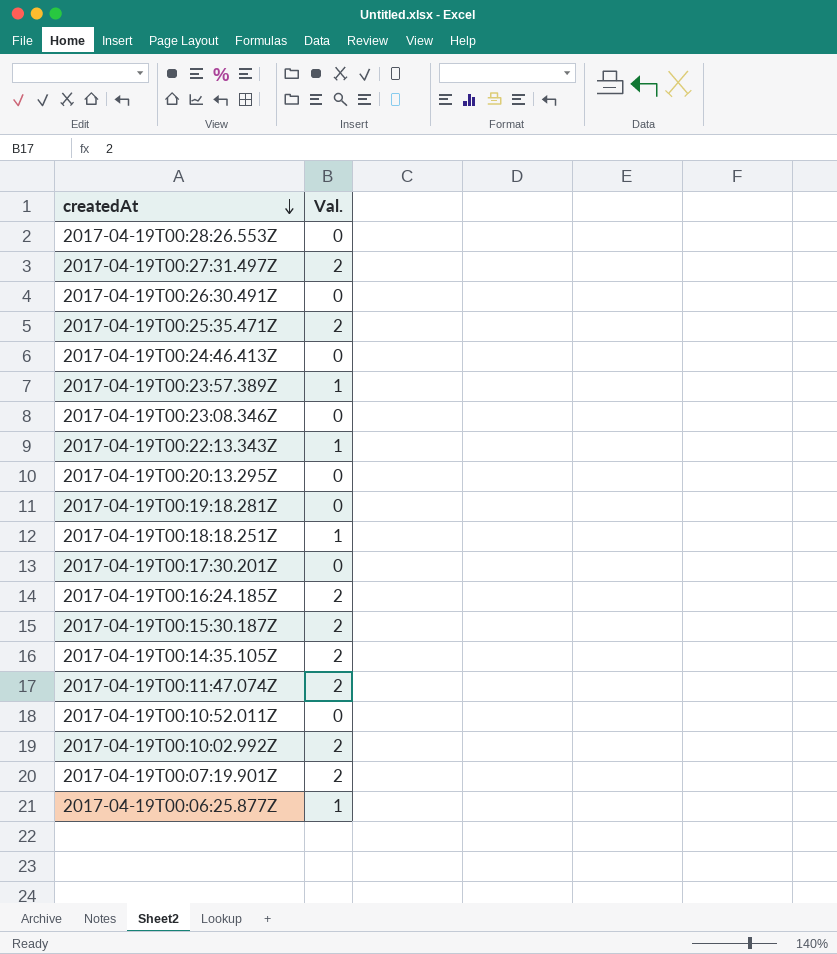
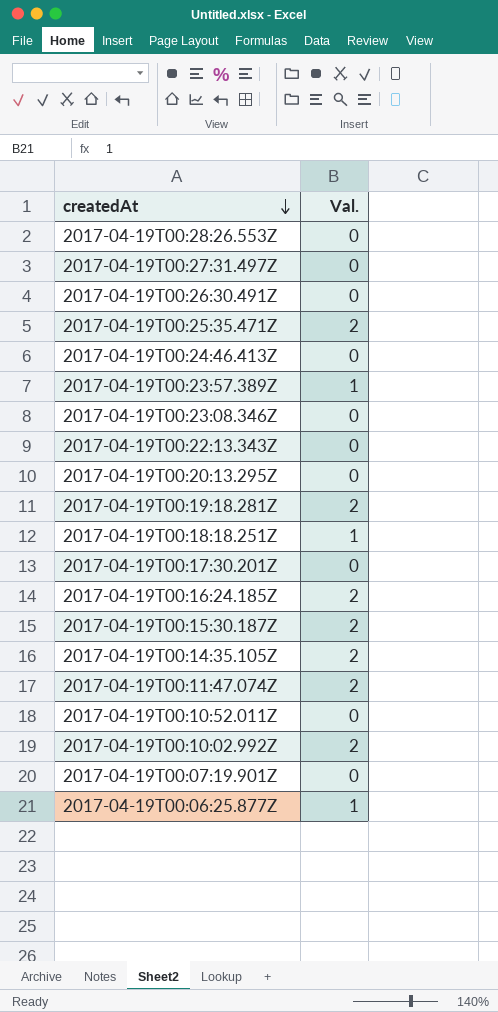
2017-04-19T00:27:31.497Z | Val.: 2 -> 0
2017-04-19T00:22:13.343Z | Val.: 1 -> 0
2017-04-19T00:19:18.281Z | Val.: 0 -> 2
2017-04-19T00:07:19.901Z | Val.: 2 -> 0

